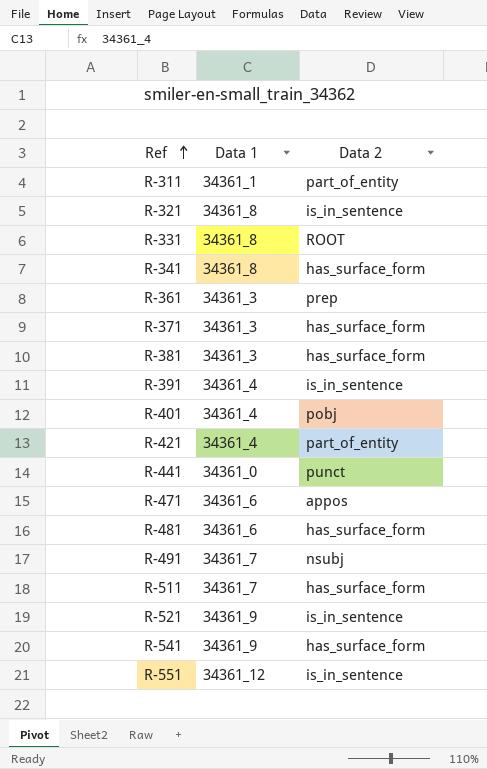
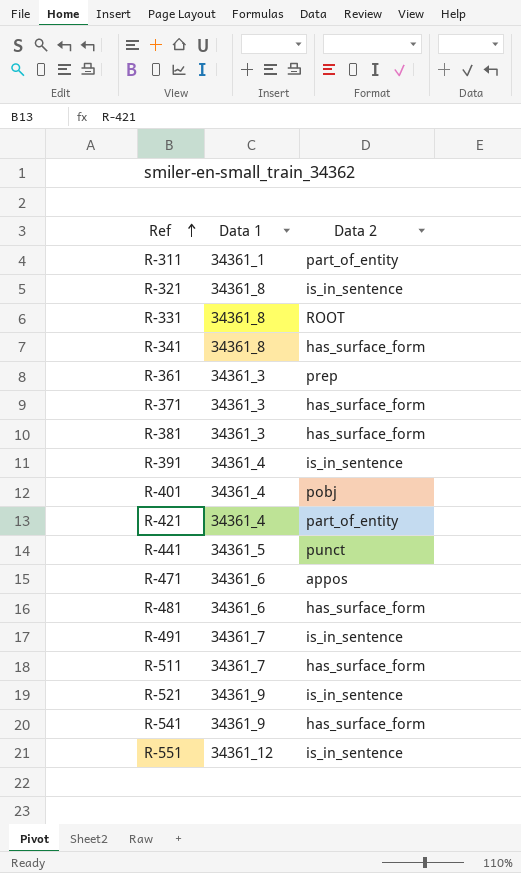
R-441 | Data 1: 34361_0 -> 34361_5
R-491 | Data 2: nsubj -> is_in_sentence

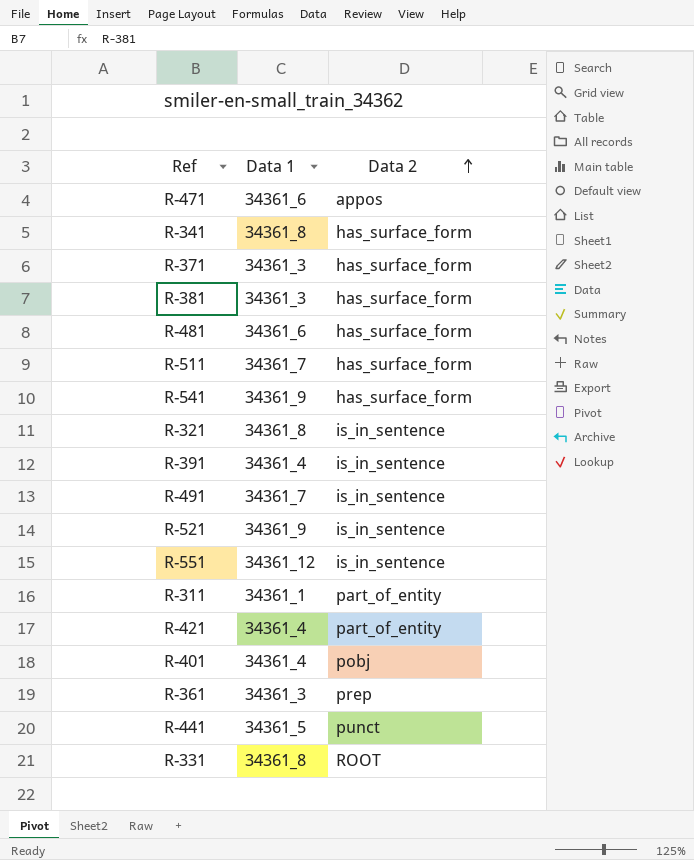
row order: Ref ascending -> Data 2 ascending

